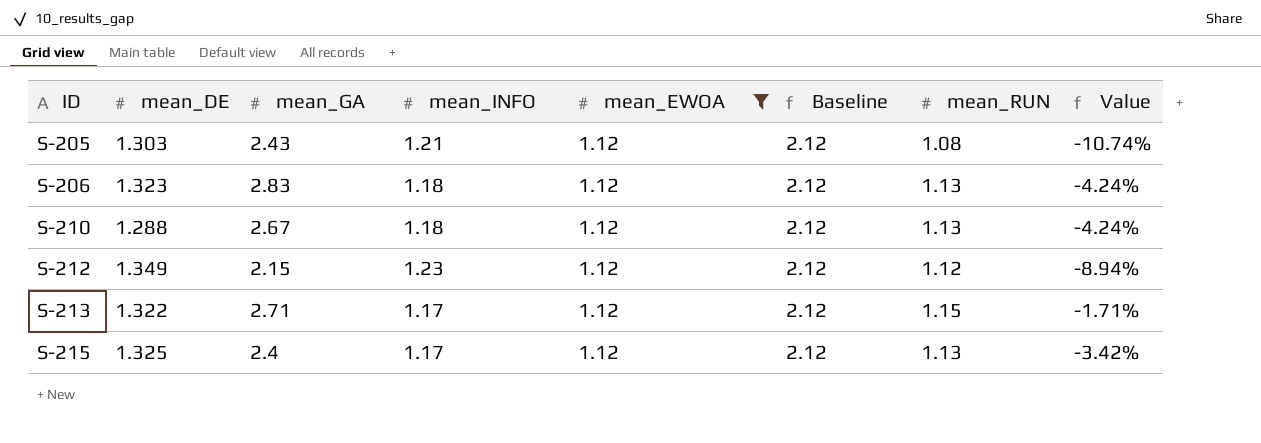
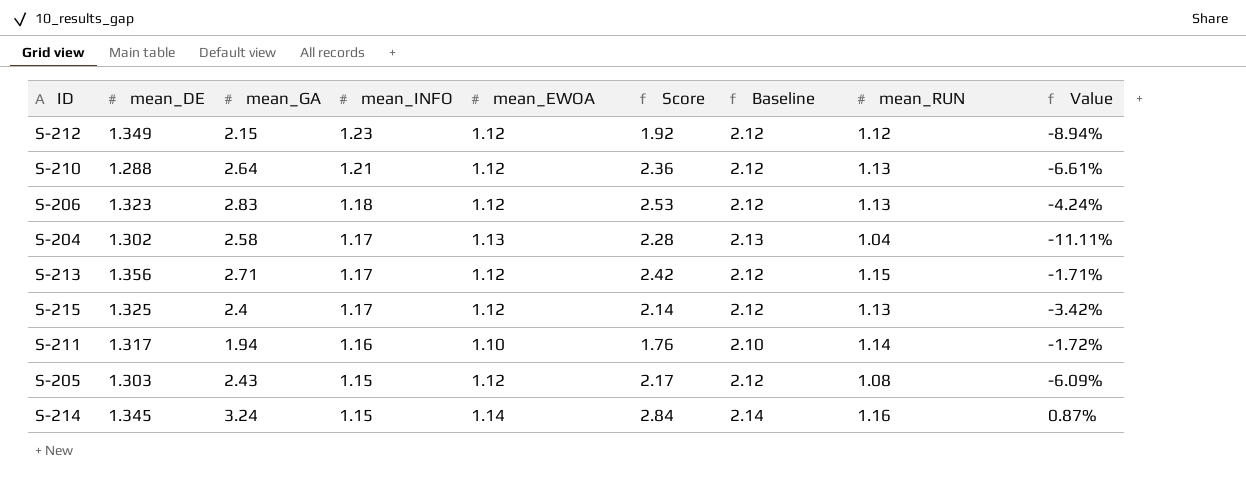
filter: mean_EWOA = 1.12 -> none
row order: ID ascending -> mean_INFO descending
column Score | formula: none -> [mean_GA] / [mean_EWOA]
S-210 | mean_GA: 2.67 -> 2.64
S-210 | mean_INFO: 1.18 -> 1.21
S-210 | Value: -4.24% -> -6.61%
S-213 | mean_DE: 1.322 -> 1.356
S-205 | mean_INFO: 1.21 -> 1.15
S-205 | Value: -10.74% -> -6.09%

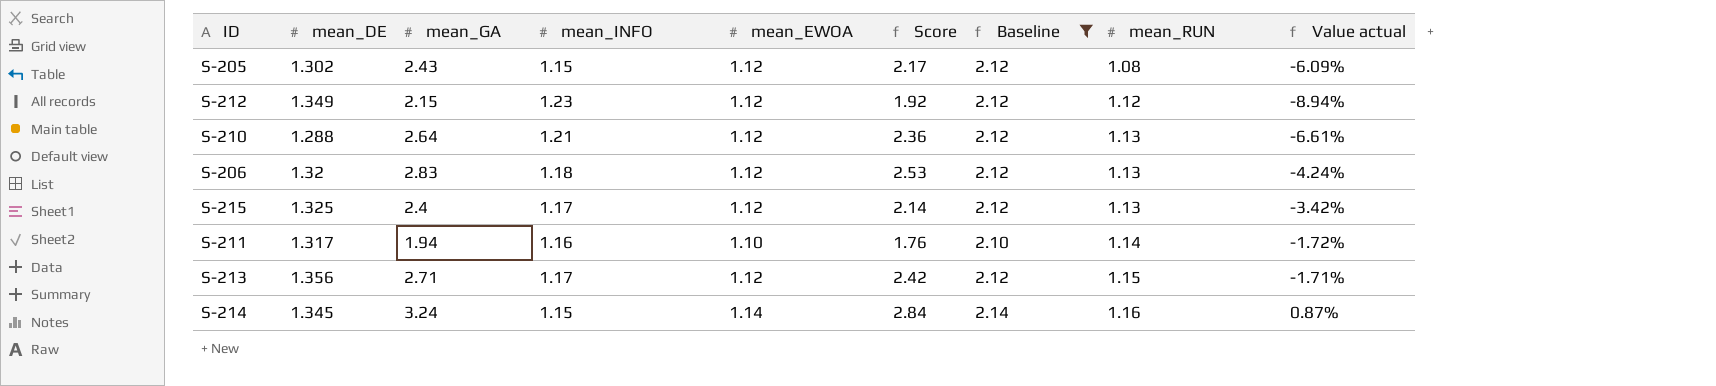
filter: none -> Baseline != 2.13
row order: mean_INFO descending -> mean_RUN ascending
column name: Value -> Value actual
S-205 | mean_DE: 1.303 -> 1.302
S-206 | mean_DE: 1.323 -> 1.32

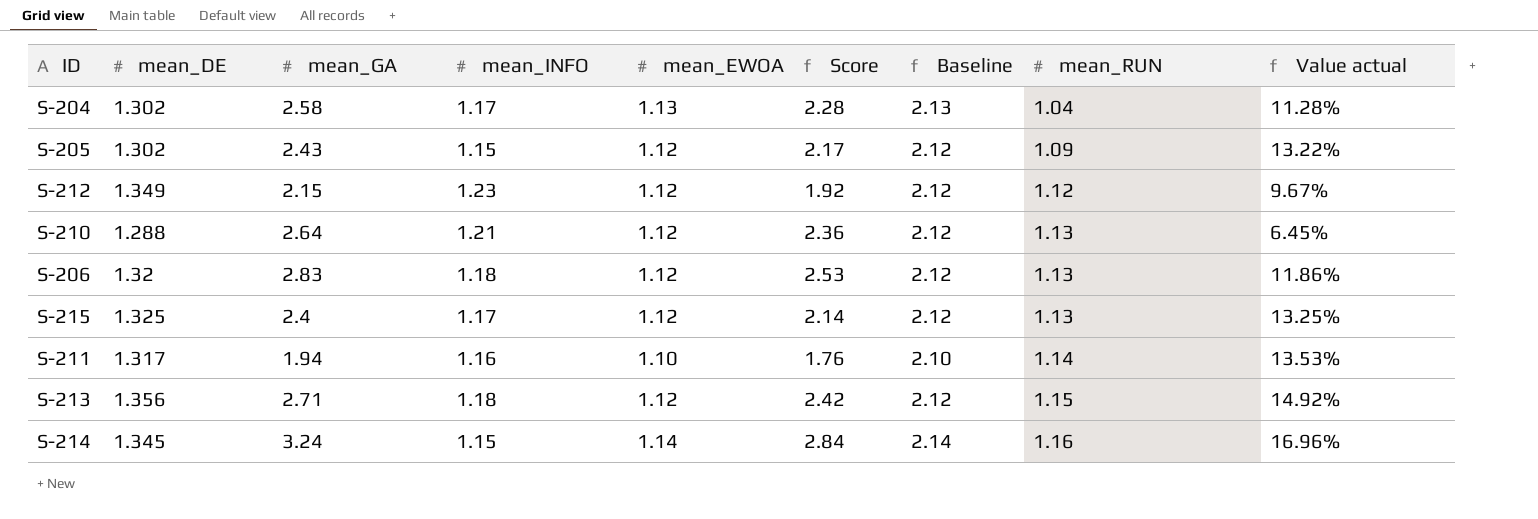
filter: Baseline != 2.13 -> none
column Value actual | formula: ([mean_RUN] - [mean_INFO]) / [mean_INFO] -> ([mean_DE] - [mean_INFO]) / [mean_INFO]
S-205 | mean_RUN: 1.08 -> 1.09
S-213 | mean_INFO: 1.17 -> 1.18

